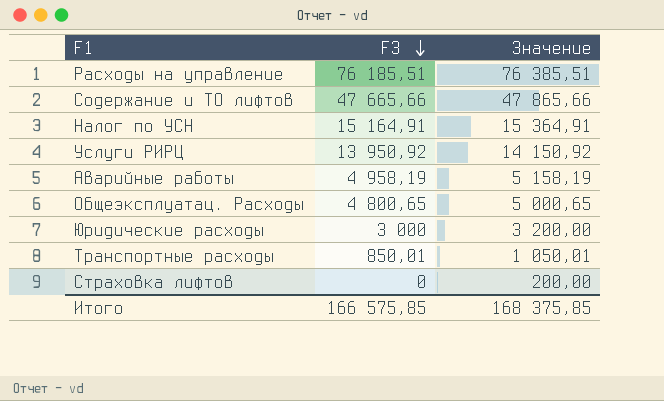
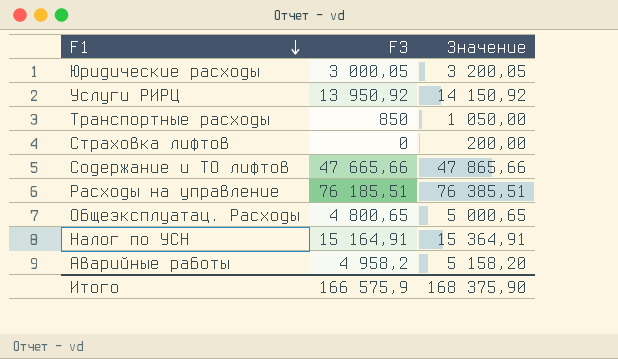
row order: F3 descending -> F1 descending
Юридические расходы | F3: 3 000 -> 3 000,05
Юридические расходы | Значение: 3 200,00 -> 3 200,05
Транспортные расходы | F3: 850,01 -> 850
Транспортные расходы | Значение: 1 050,01 -> 1 050,00
Аварийные работы | F3: 4 958,19 -> 4 958,2
Аварийные работы | Значение: 5 158,19 -> 5 158,20
Итого | F3: 166 575,85 -> 166 575,9
Итого | Значение: 168 375,85 -> 168 375,90

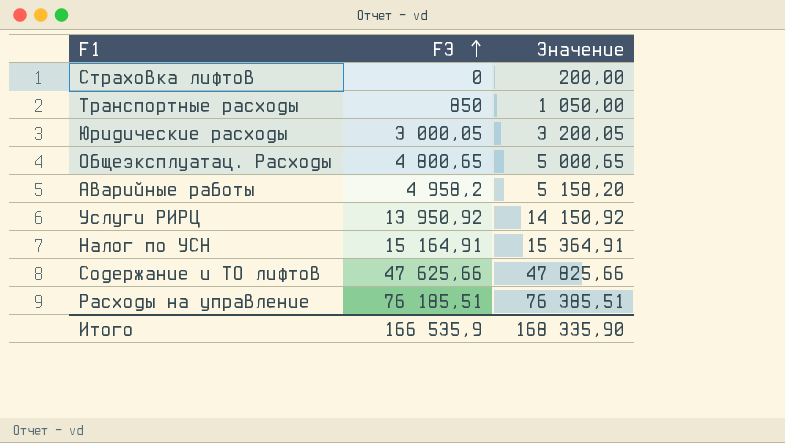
row order: F1 descending -> F3 ascending
Содержание и ТО лифтов | F3: 47 665,66 -> 47 625,66
Содержание и ТО лифтов | Значение: 47 865,66 -> 47 825,66
Итого | F3: 166 575,9 -> 166 535,9
Итого | Значение: 168 375,90 -> 168 335,90

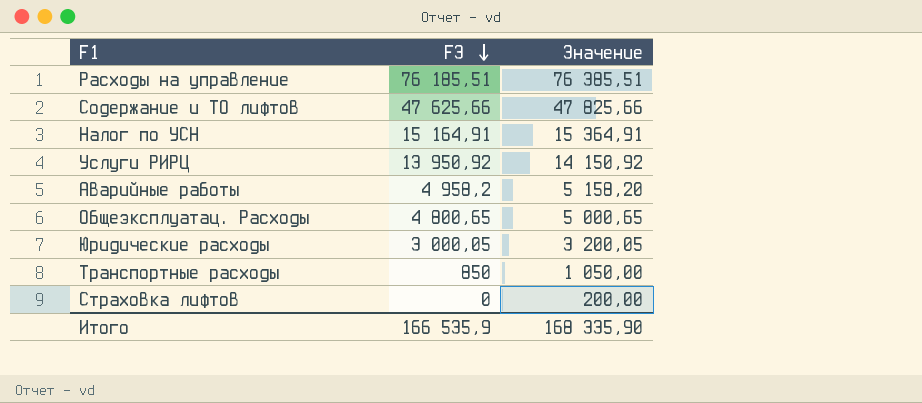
row order: F3 ascending -> F3 descending

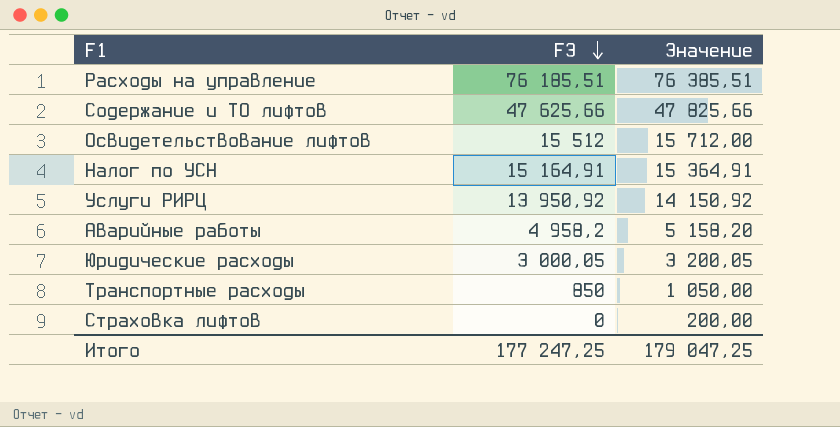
row Общеэксплуатац. Расходы: 4 800,65 | 5 000,65 -> none
row Освидетельствование лифтов: none -> 15 512 | 15 712,00
Итого | F3: 166 535,9 -> 177 247,25
Итого | Значение: 168 335,90 -> 179 047,25

